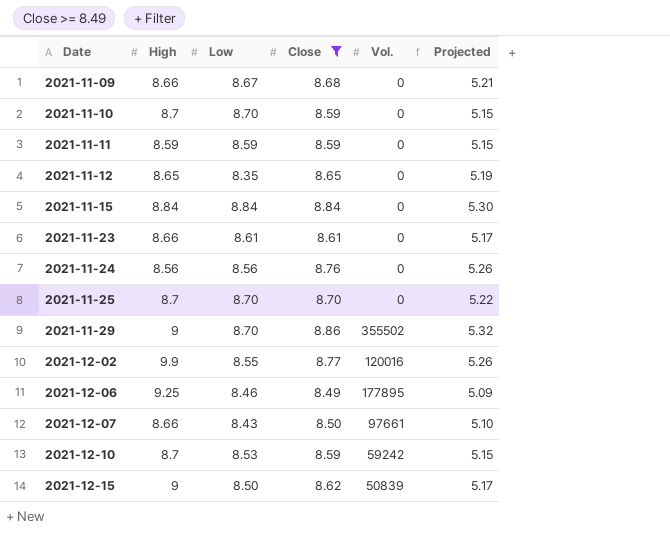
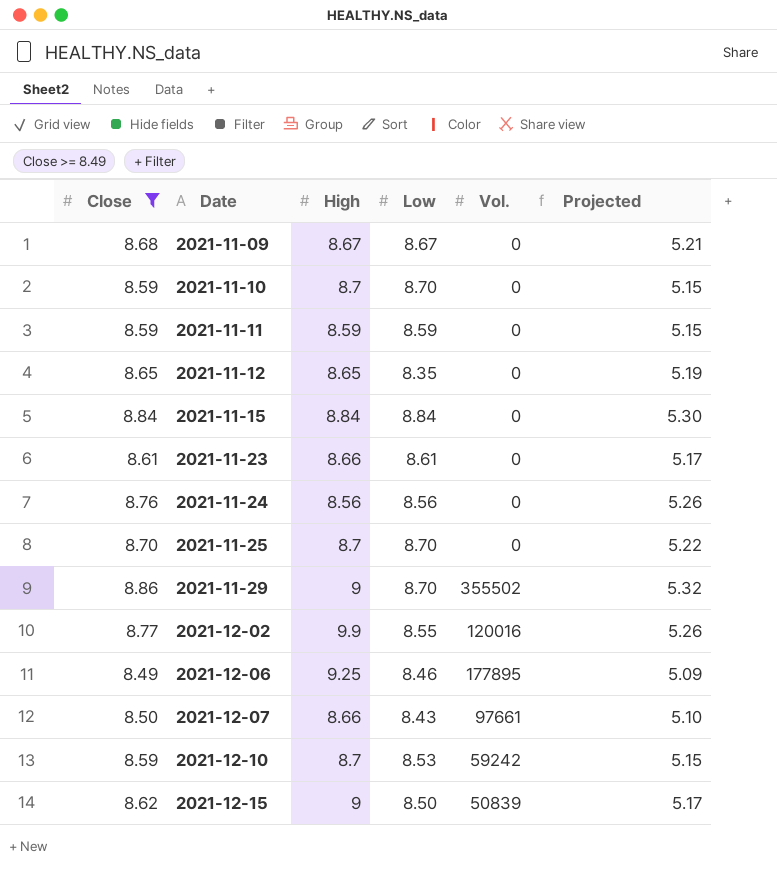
column Close | position: 4 -> 1
2021-11-09 | High: 8.66 -> 8.67

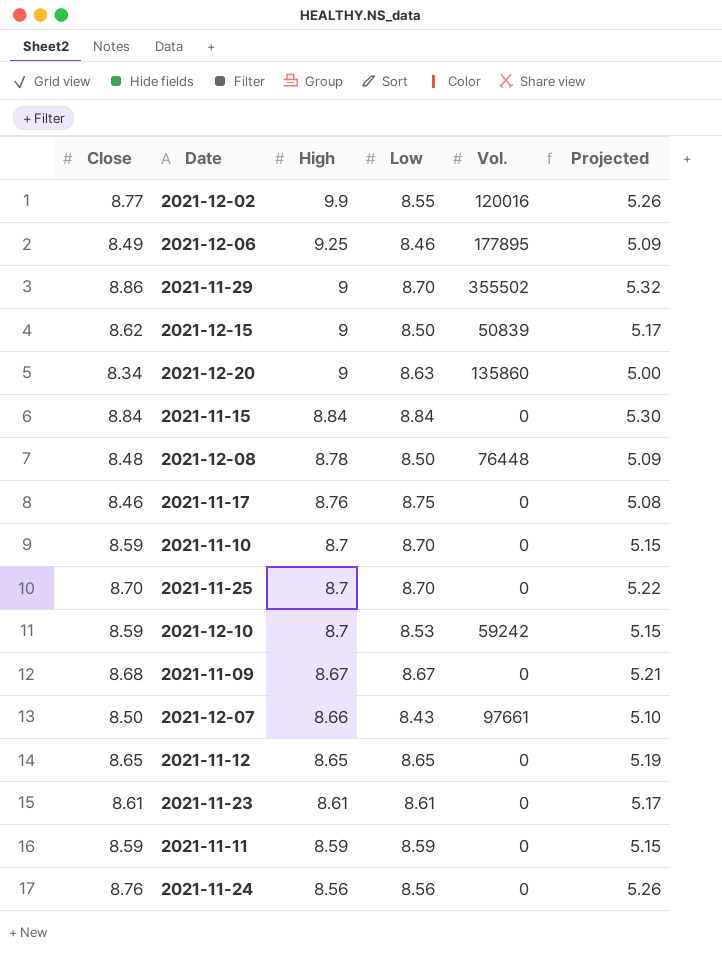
filter: Close >= 8.49 -> none
row order: Date ascending -> High descending
2021-11-12 | Low: 8.35 -> 8.65
2021-11-23 | High: 8.66 -> 8.61

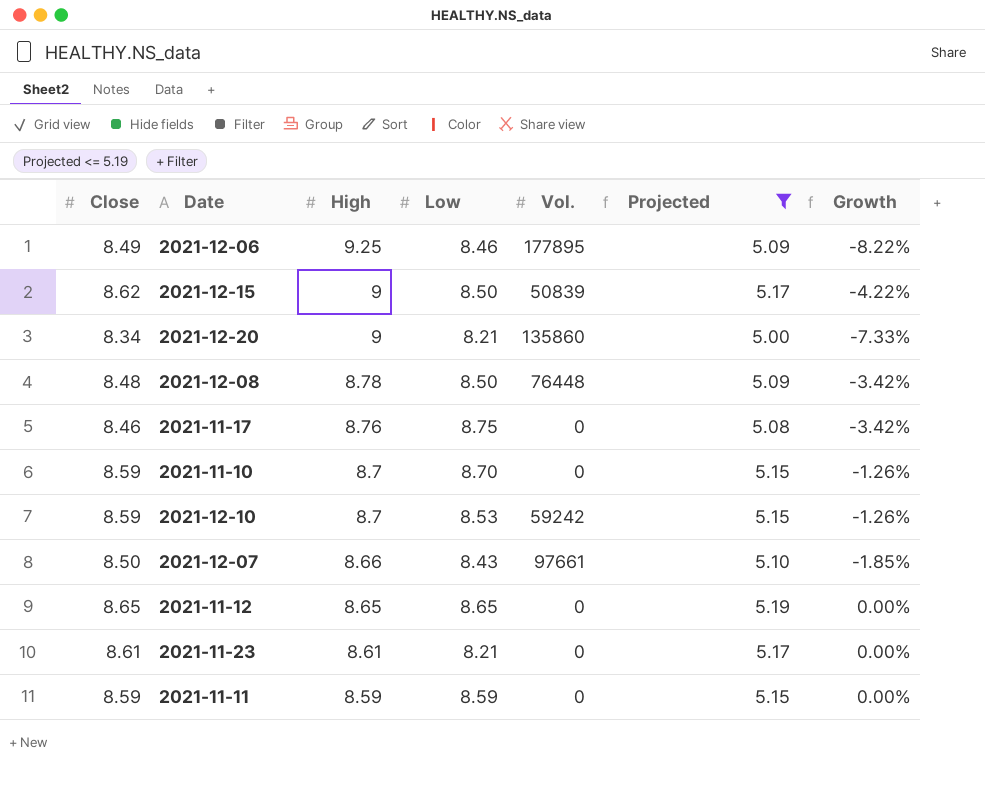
filter: none -> Projected <= 5.19
column Growth | formula: none -> ([Close] - [High]) / [High]
2021-12-20 | Low: 8.63 -> 8.21
2021-11-23 | Low: 8.61 -> 8.21

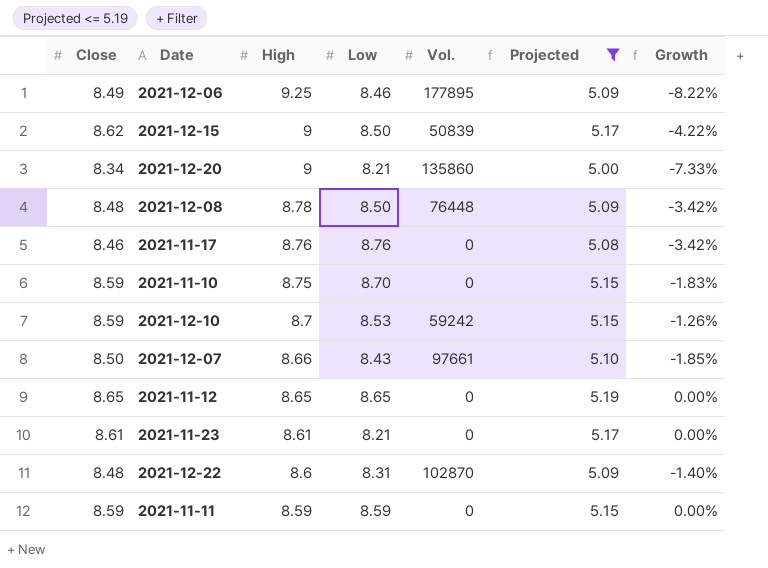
2021-11-17 | Low: 8.75 -> 8.76
2021-11-10 | High: 8.7 -> 8.75
2021-11-10 | Growth: -1.26% -> -1.83%
row 2021-12-22: none -> 8.48 | 8.6 | 8.31 | 102870 | 5.09 | -1.40%

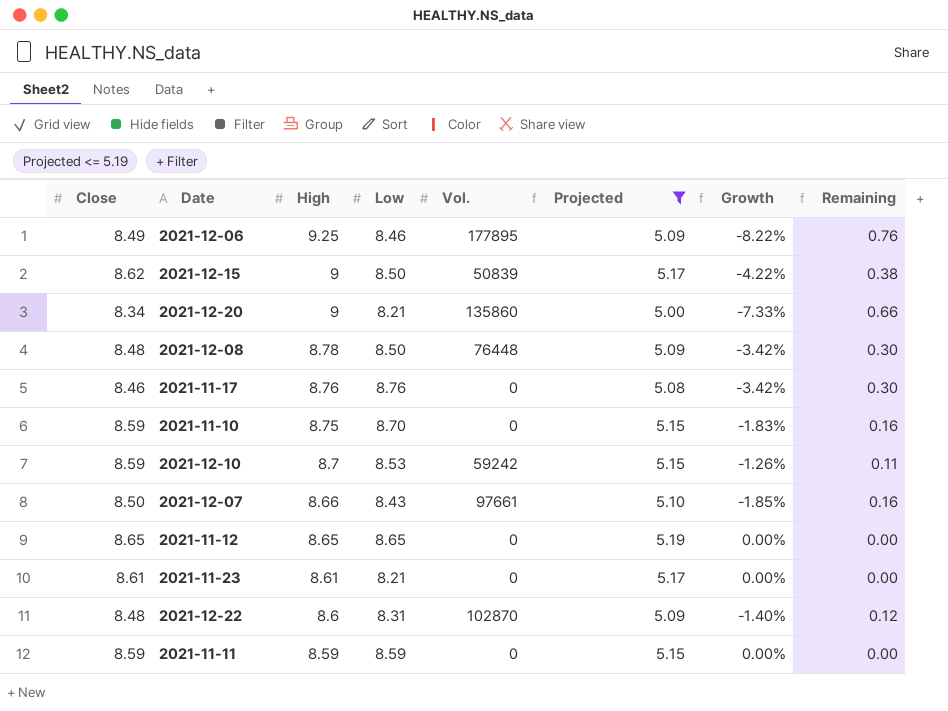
column Remaining | formula: none -> [High] - [Close]

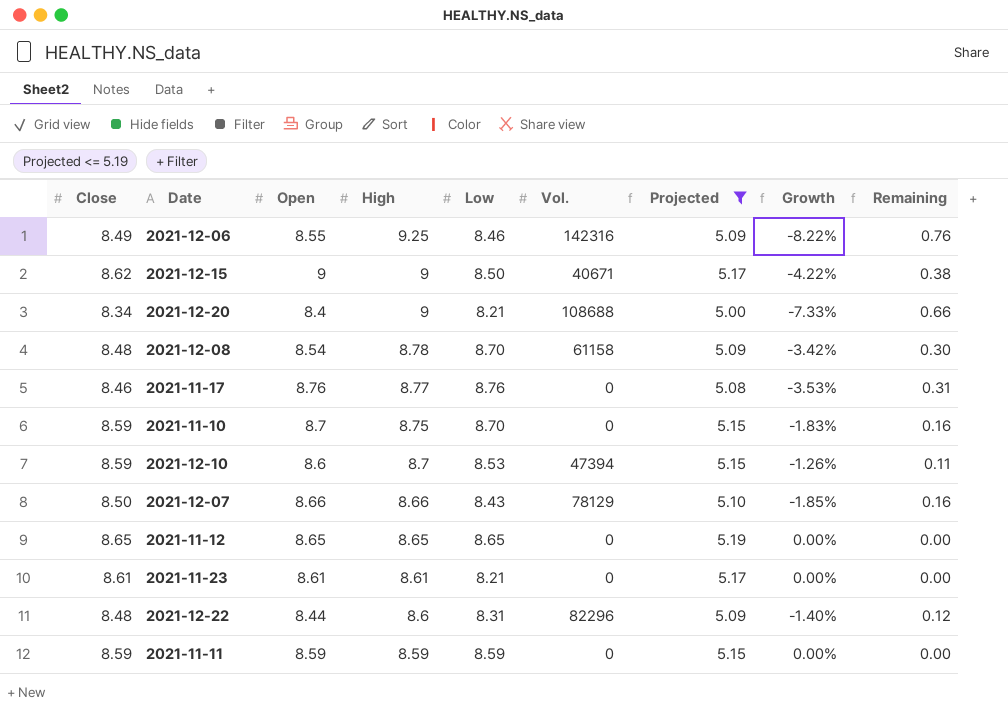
column Open | position: none -> 3
2021-12-06 | Vol.: 177895 -> 142316
2021-12-15 | Vol.: 50839 -> 40671
2021-12-20 | Vol.: 135860 -> 108688
2021-12-08 | Low: 8.50 -> 8.70
2021-12-08 | Vol.: 76448 -> 61158
2021-11-17 | High: 8.76 -> 8.77
2021-11-17 | Growth: -3.42% -> -3.53%
2021-11-17 | Remaining: 0.30 -> 0.31
2021-12-10 | Vol.: 59242 -> 47394
2021-12-07 | Vol.: 97661 -> 78129
2021-12-22 | Vol.: 102870 -> 82296

